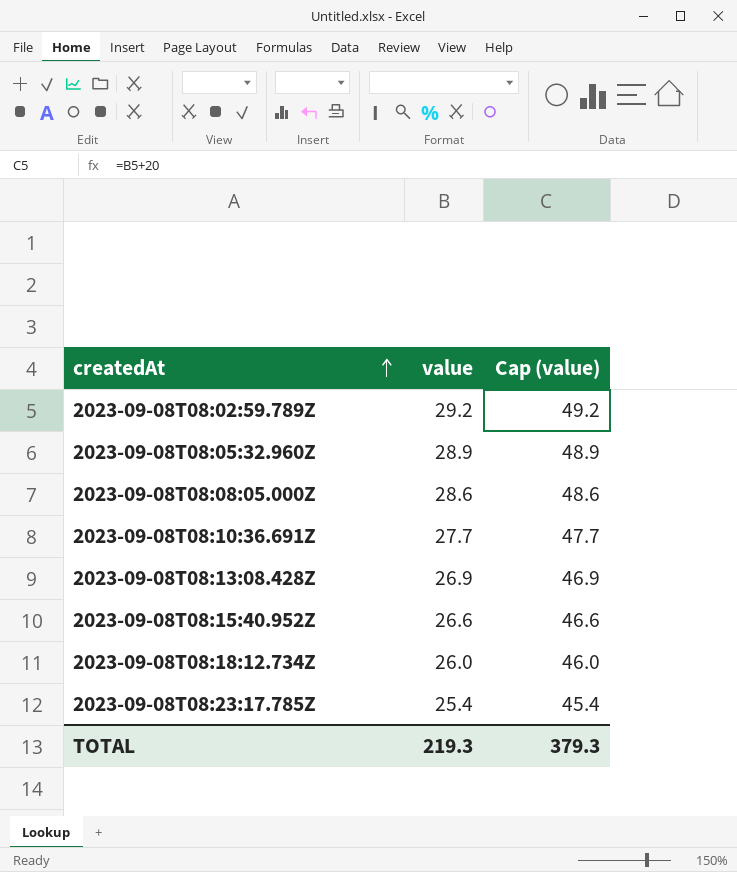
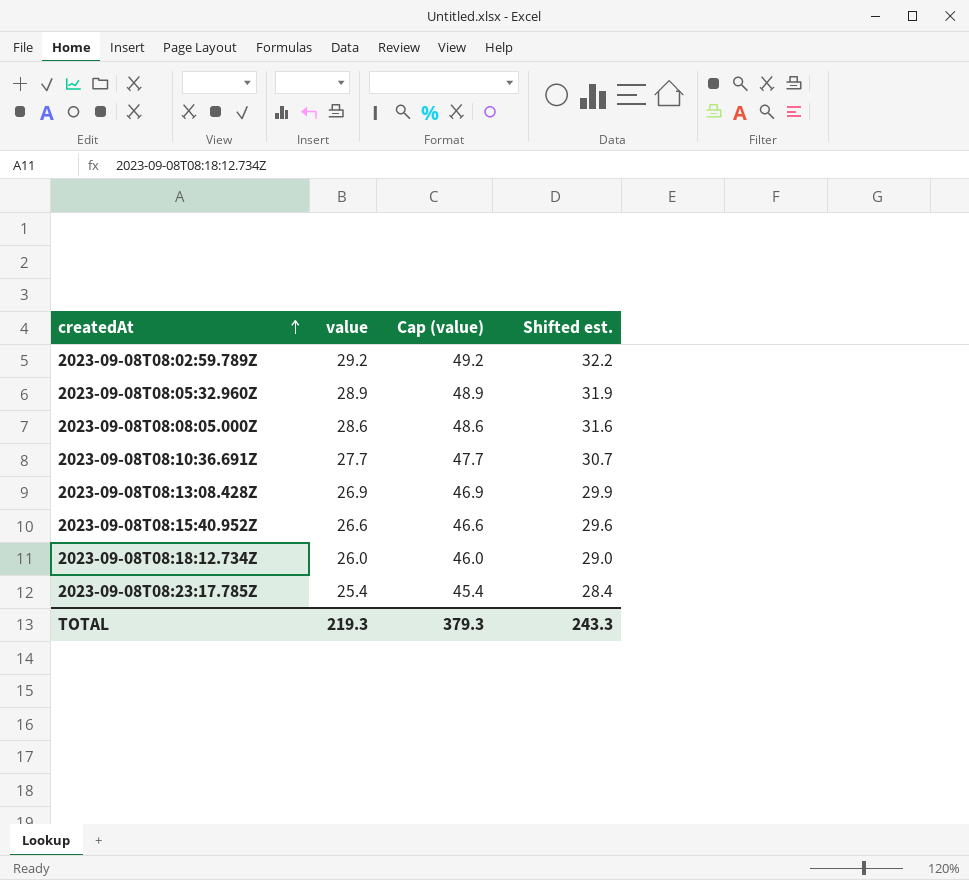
column Shifted est. | formula: none -> [value] + 3

